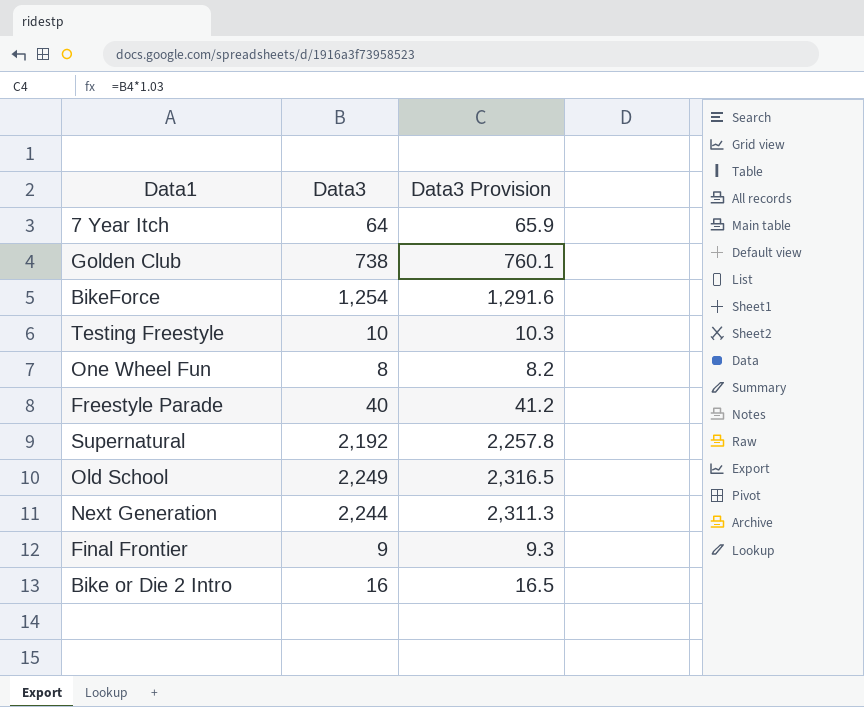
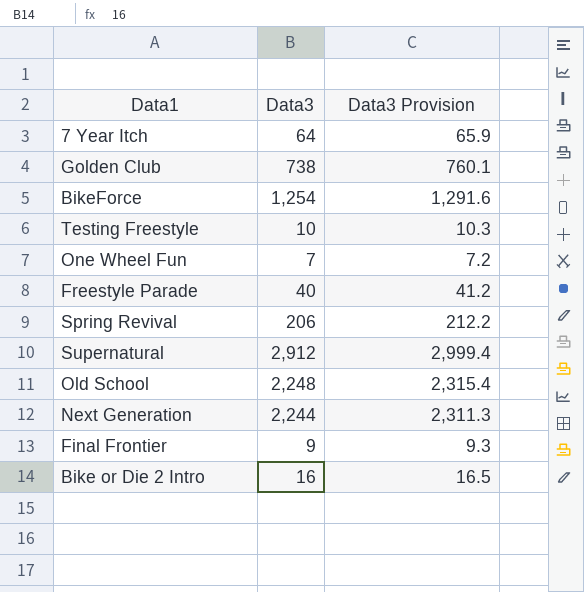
One Wheel Fun | Data3: 8 -> 7
One Wheel Fun | Data3 Provision: 8.2 -> 7.2
row Spring Revival: none -> 206 | 212.2
Supernatural | Data3: 2,192 -> 2,912
Supernatural | Data3 Provision: 2,257.8 -> 2,999.4
Old School | Data3: 2,249 -> 2,248
Old School | Data3 Provision: 2,316.5 -> 2,315.4

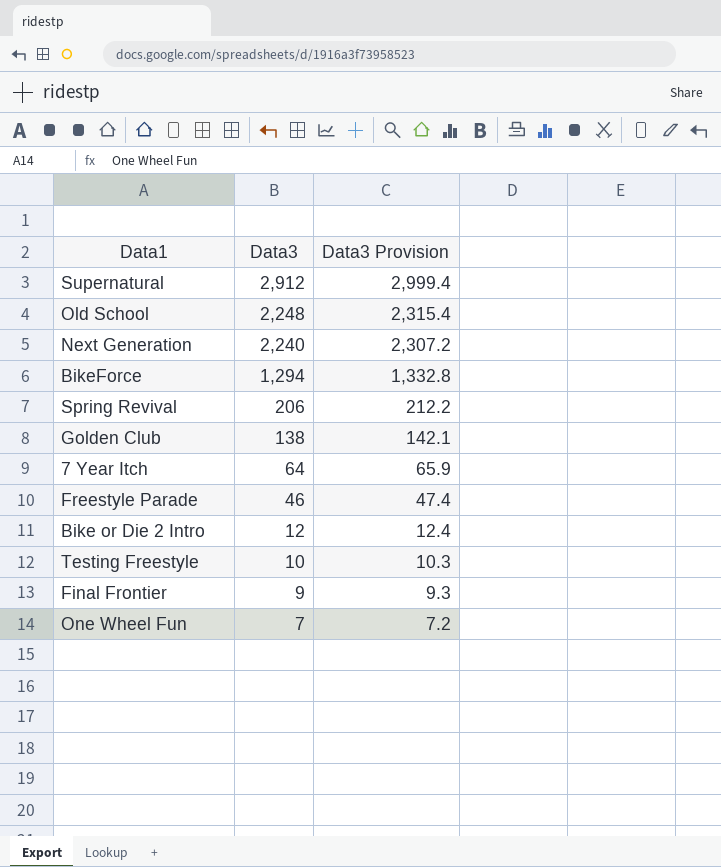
row order: none -> Data3 descending
Next Generation | Data3: 2,244 -> 2,240
Next Generation | Data3 Provision: 2,311.3 -> 2,307.2
BikeForce | Data3: 1,254 -> 1,294
BikeForce | Data3 Provision: 1,291.6 -> 1,332.8
Golden Club | Data3: 738 -> 138
Golden Club | Data3 Provision: 760.1 -> 142.1
Freestyle Parade | Data3: 40 -> 46
Freestyle Parade | Data3 Provision: 41.2 -> 47.4
Bike or Die 2 Intro | Data3: 16 -> 12
Bike or Die 2 Intro | Data3 Provision: 16.5 -> 12.4

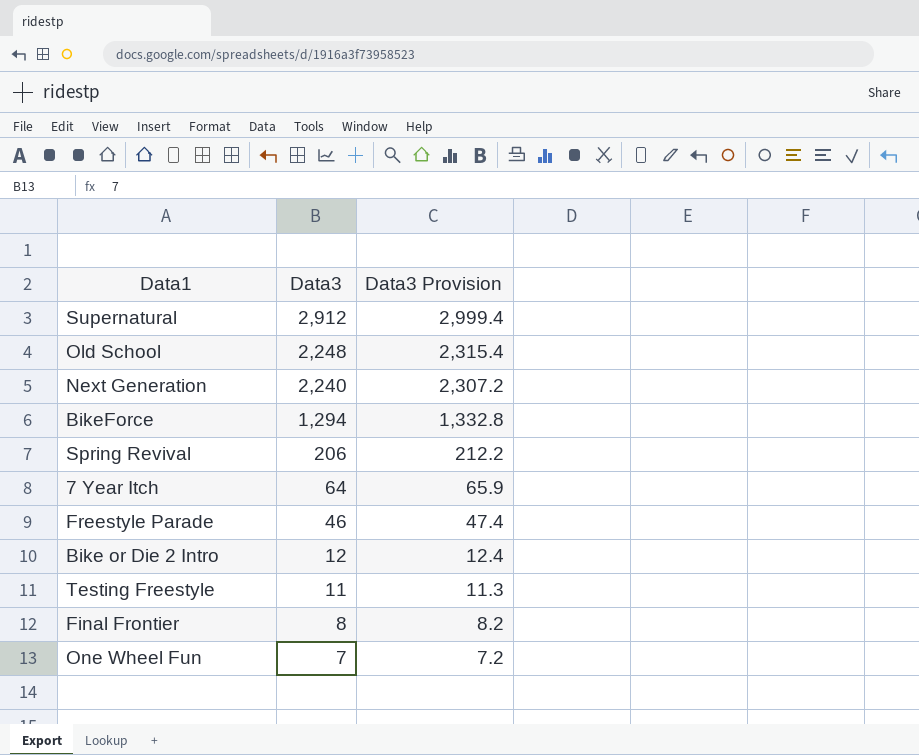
row Golden Club: 138 | 142.1 -> none
Testing Freestyle | Data3: 10 -> 11
Testing Freestyle | Data3 Provision: 10.3 -> 11.3
Final Frontier | Data3: 9 -> 8
Final Frontier | Data3 Provision: 9.3 -> 8.2

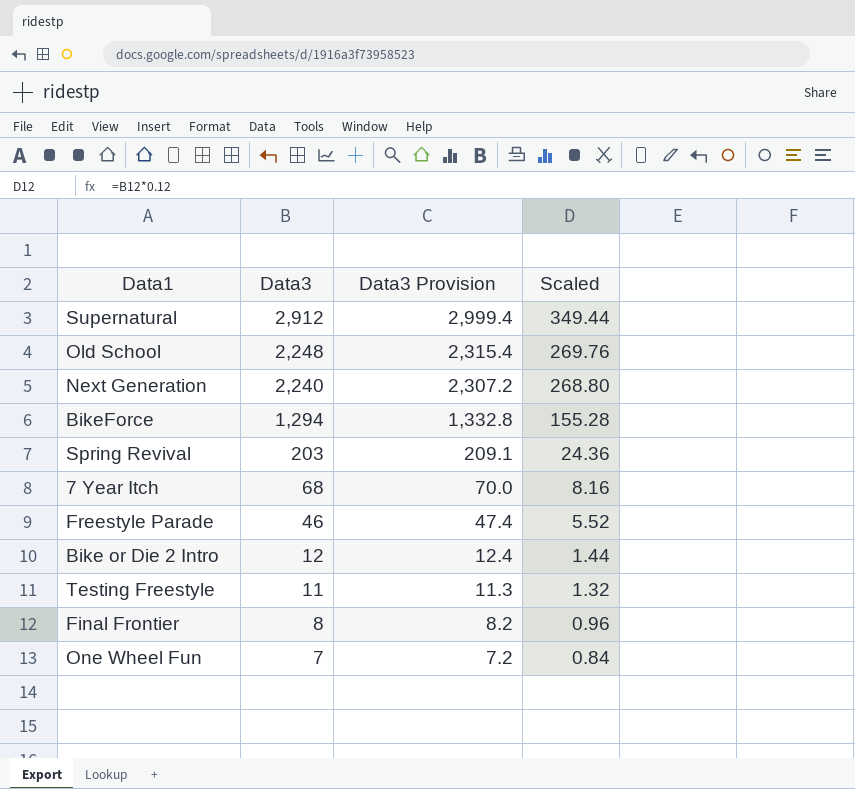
column Scaled | formula: none -> [Data3] * 0.12
Spring Revival | Data3: 206 -> 203
Spring Revival | Data3 Provision: 212.2 -> 209.1
7 Year Itch | Data3: 64 -> 68
7 Year Itch | Data3 Provision: 65.9 -> 70.0

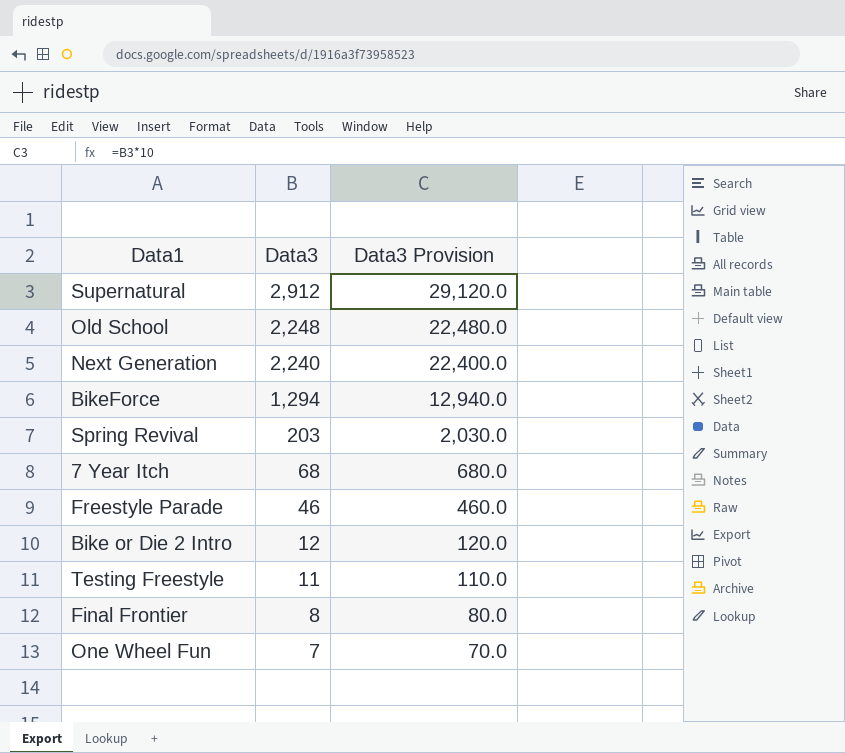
column Scaled | formula: [Data3] * 0.12 -> none
column Data3 Provision | formula: [Data3] * 1.03 -> [Data3] * 10

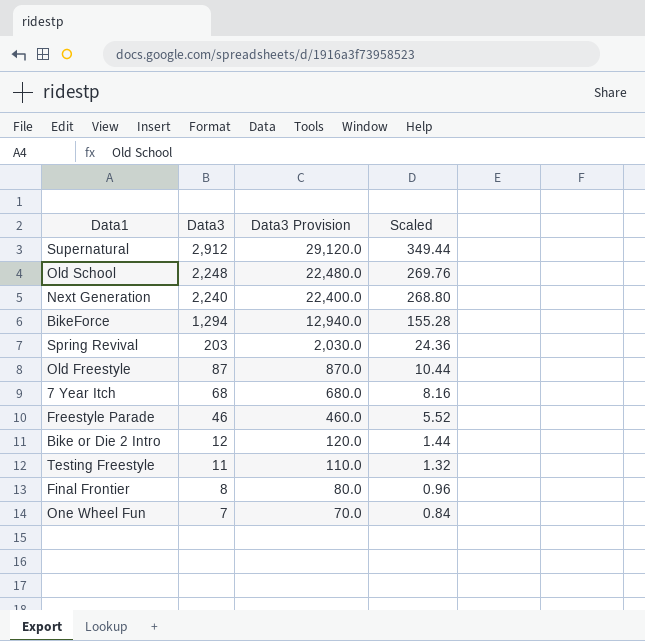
column Scaled | formula: none -> [Data3] * 0.12
row Old Freestyle: none -> 87 | 870.0 | 10.44

